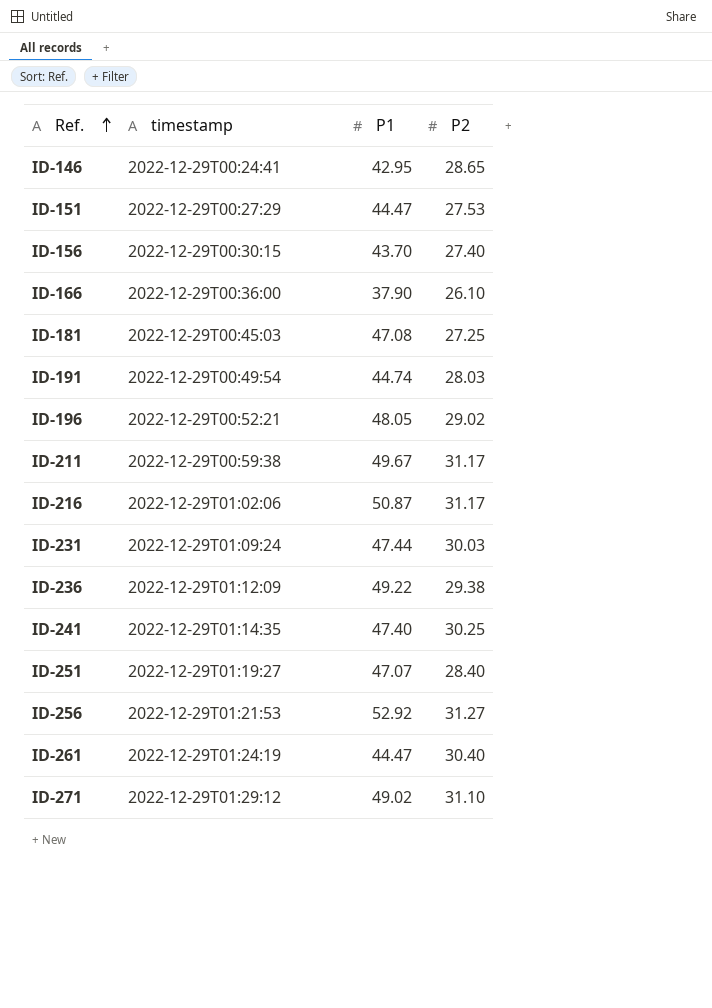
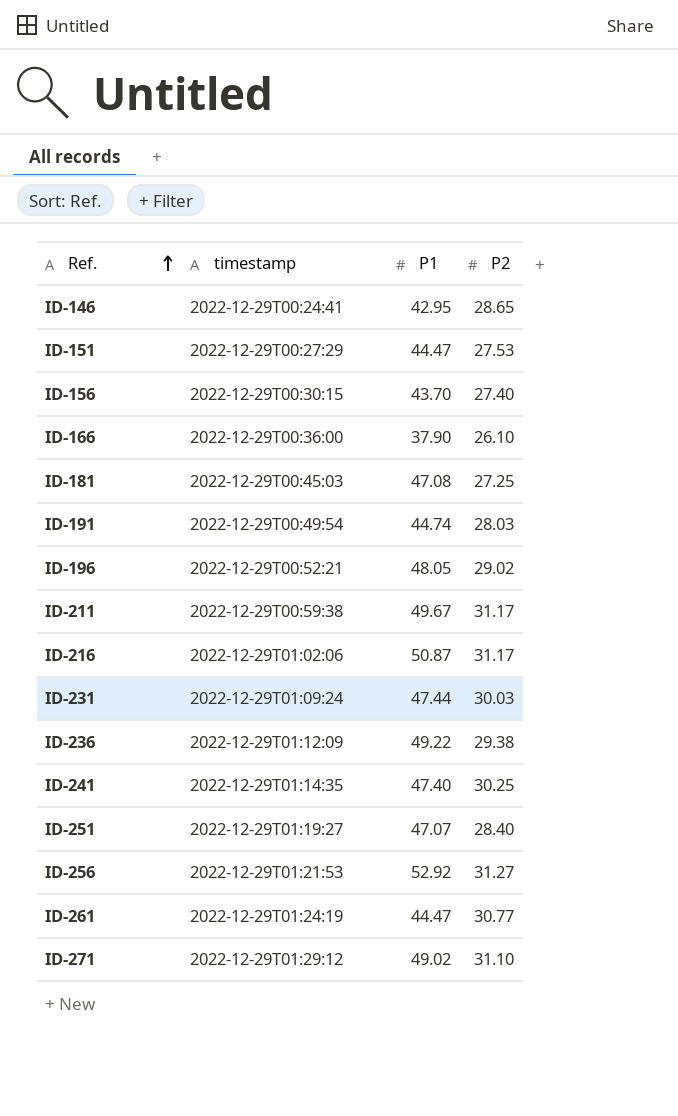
ID-261 | P2: 30.40 -> 30.77

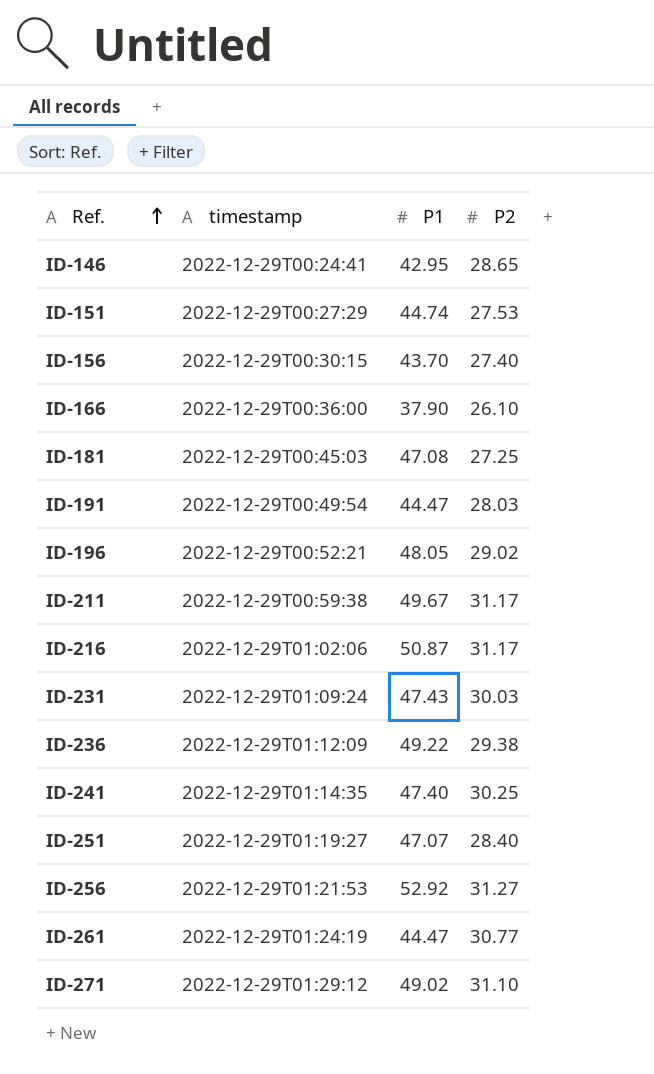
ID-151 | P1: 44.47 -> 44.74
ID-191 | P1: 44.74 -> 44.47
ID-231 | P1: 47.44 -> 47.43

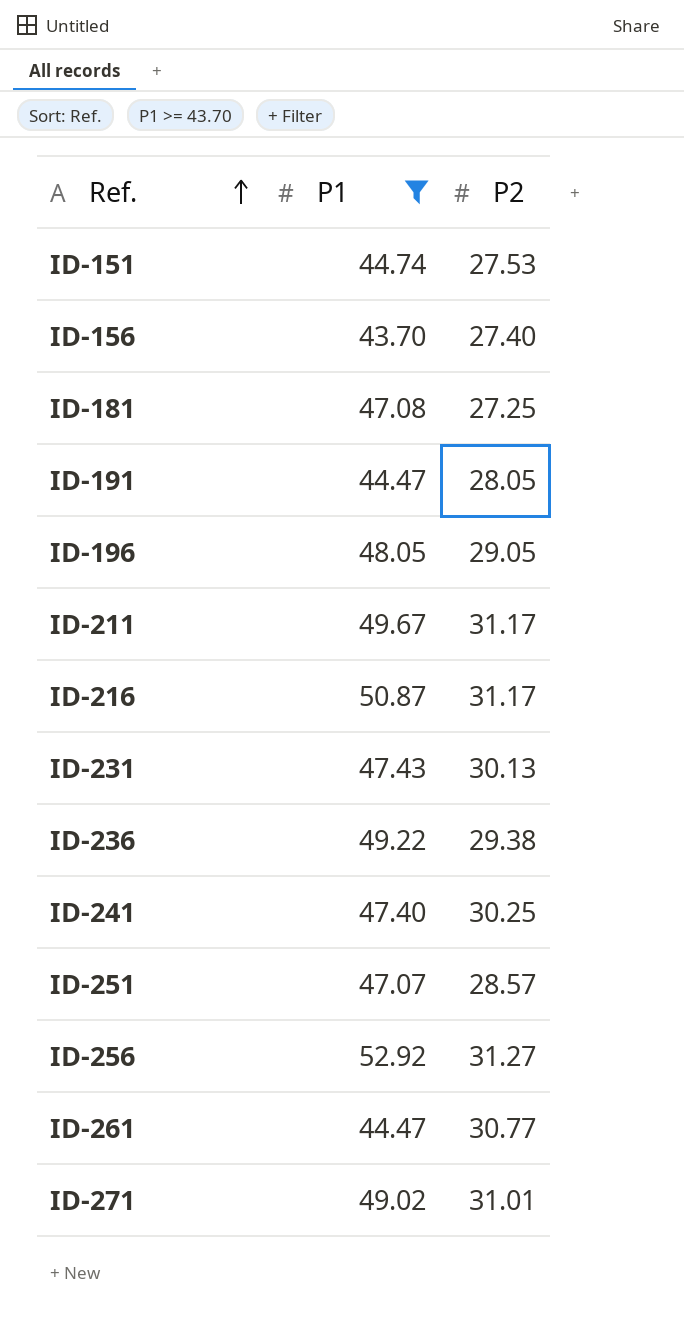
filter: none -> P1 >= 43.70
column timestamp | position: 2 -> none
ID-191 | P2: 28.03 -> 28.05
ID-196 | P2: 29.02 -> 29.05
ID-231 | P2: 30.03 -> 30.13
ID-251 | P2: 28.40 -> 28.57
ID-271 | P2: 31.10 -> 31.01

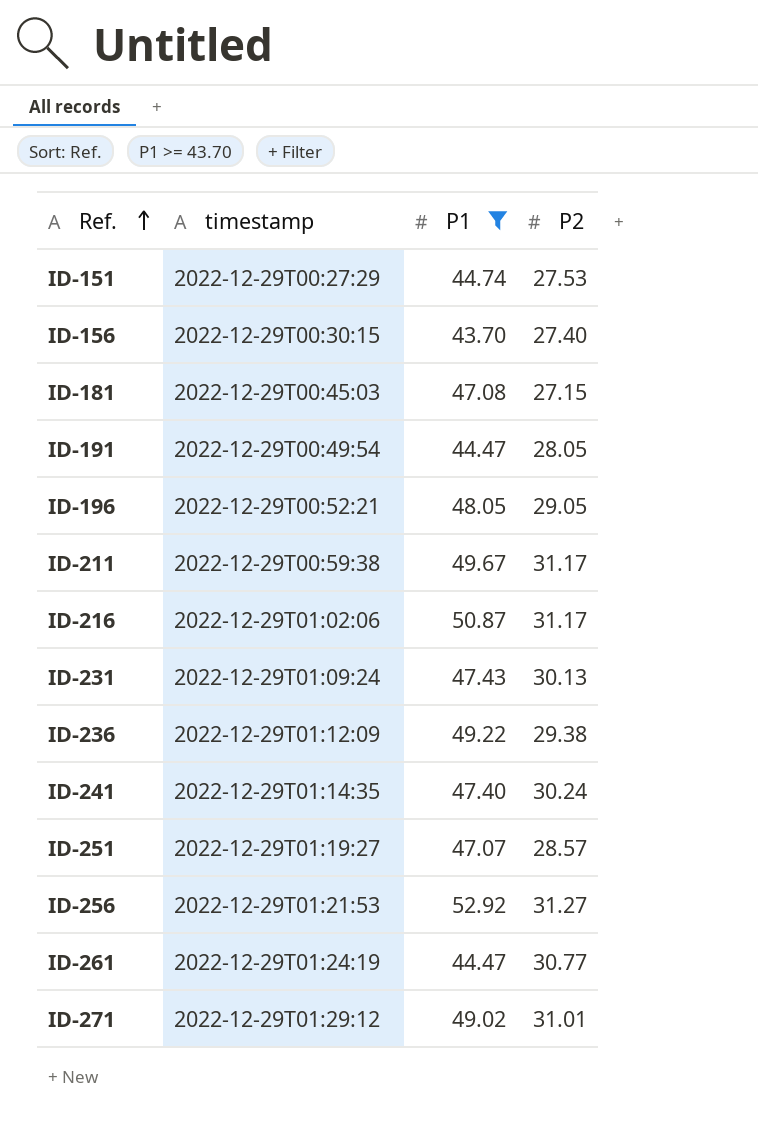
column timestamp | position: none -> 2
ID-181 | P2: 27.25 -> 27.15
ID-241 | P2: 30.25 -> 30.24

